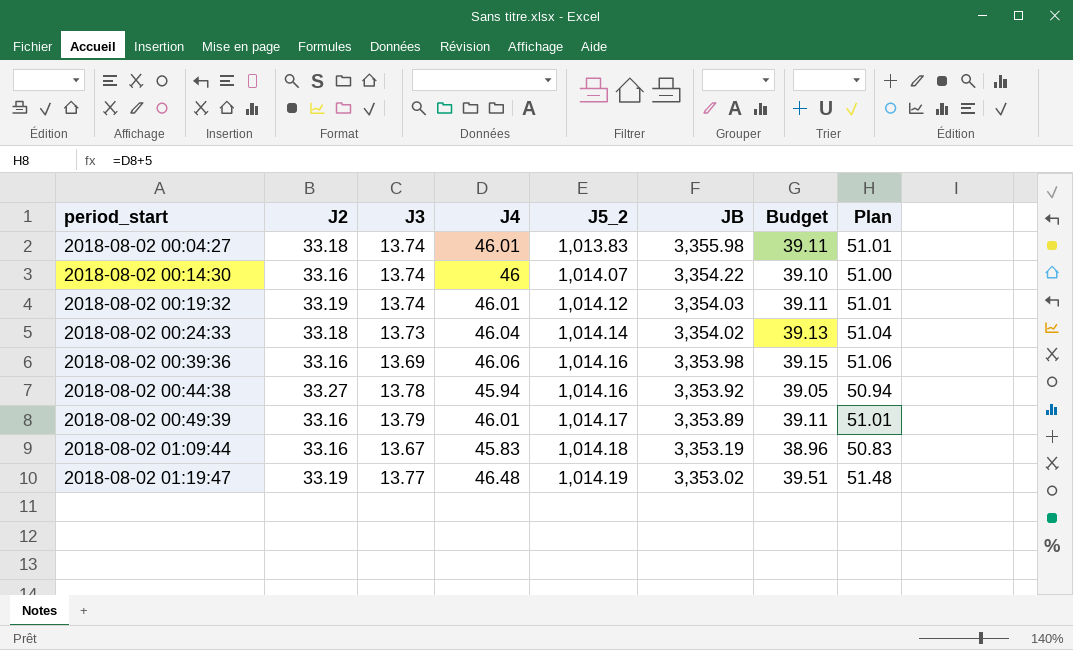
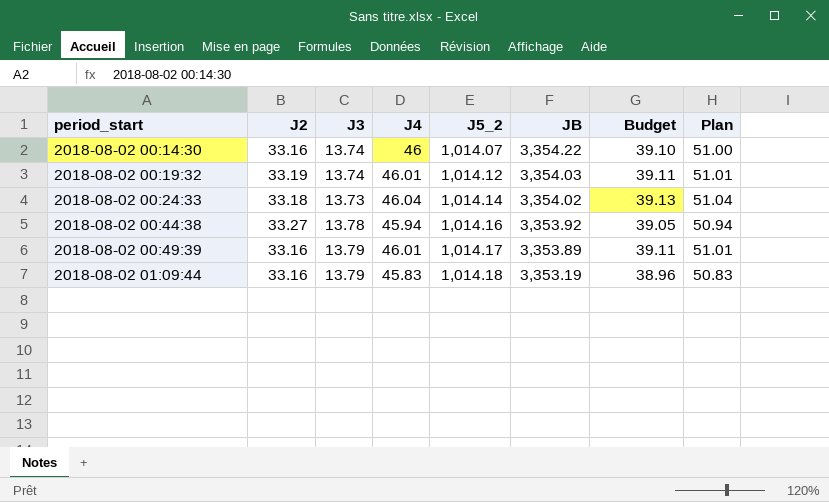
row 2018-08-02 00:04:27: 33.18 | 13.74 | 46.01 | 1,013.83 | 3,355.98 | 39.11 | 51.01 -> none
row 2018-08-02 00:39:36: 33.16 | 13.69 | 46.06 | 1,014.16 | 3,353.98 | 39.15 | 51.06 -> none
row 2018-08-02 01:19:47: 33.19 | 13.77 | 46.48 | 1,014.19 | 3,353.02 | 39.51 | 51.48 -> none
2018-08-02 01:09:44 | J3: 13.67 -> 13.79

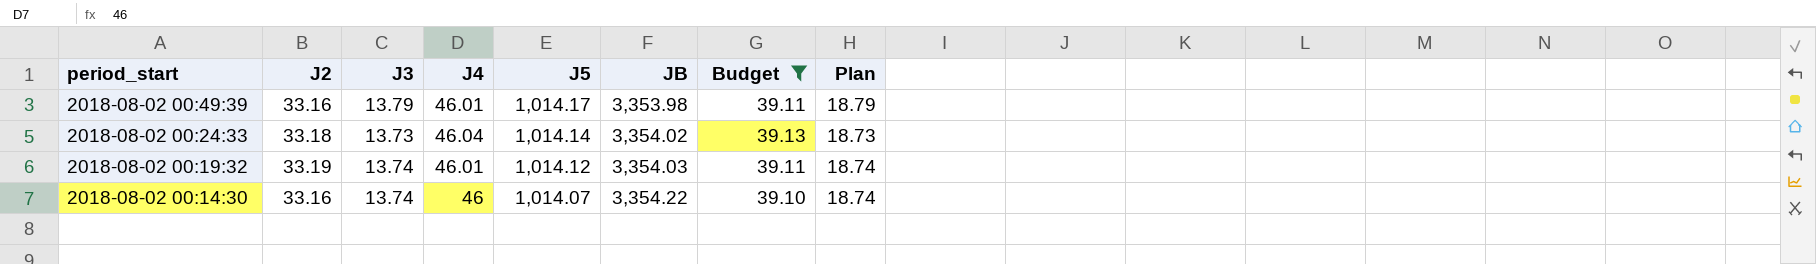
filter: none -> Budget >= 39.10
row order: period_start ascending -> period_start descending
column name: J5_2 -> J5
column Plan | formula: [J4] + 5 -> [J3] + 5
2018-08-02 00:49:39 | JB: 3,353.89 -> 3,353.98

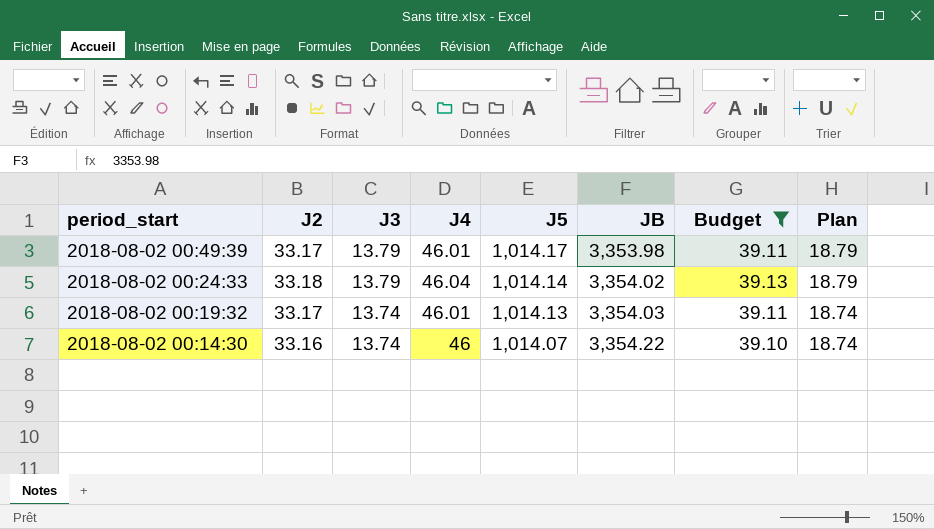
2018-08-02 00:49:39 | J2: 33.16 -> 33.17
2018-08-02 00:24:33 | J3: 13.73 -> 13.79
2018-08-02 00:24:33 | Plan: 18.73 -> 18.79
2018-08-02 00:19:32 | J2: 33.19 -> 33.17
2018-08-02 00:19:32 | J5: 1,014.12 -> 1,014.13

